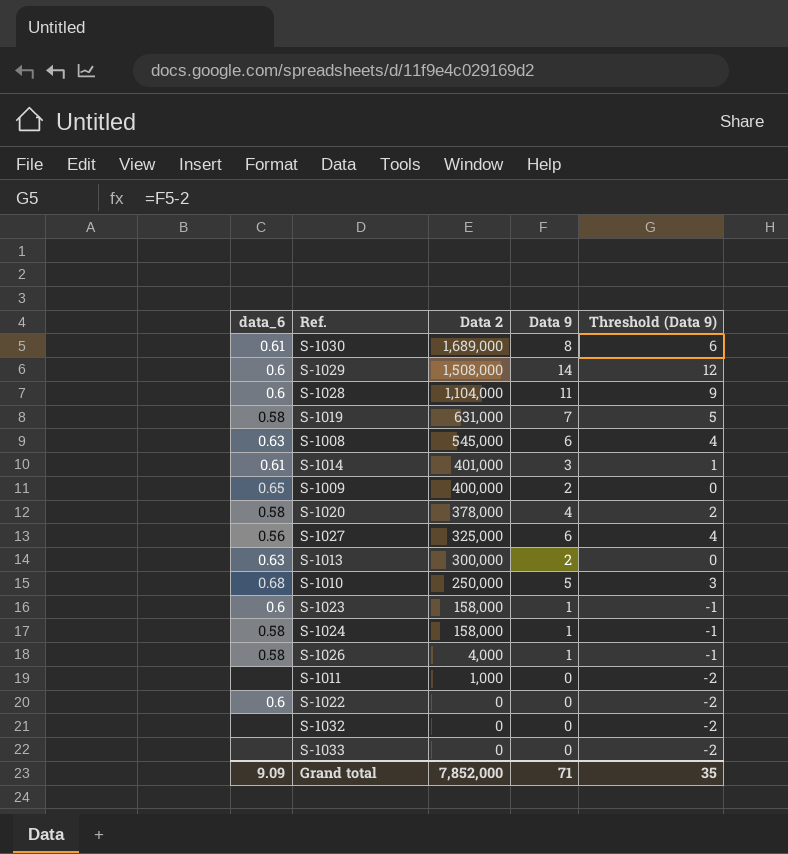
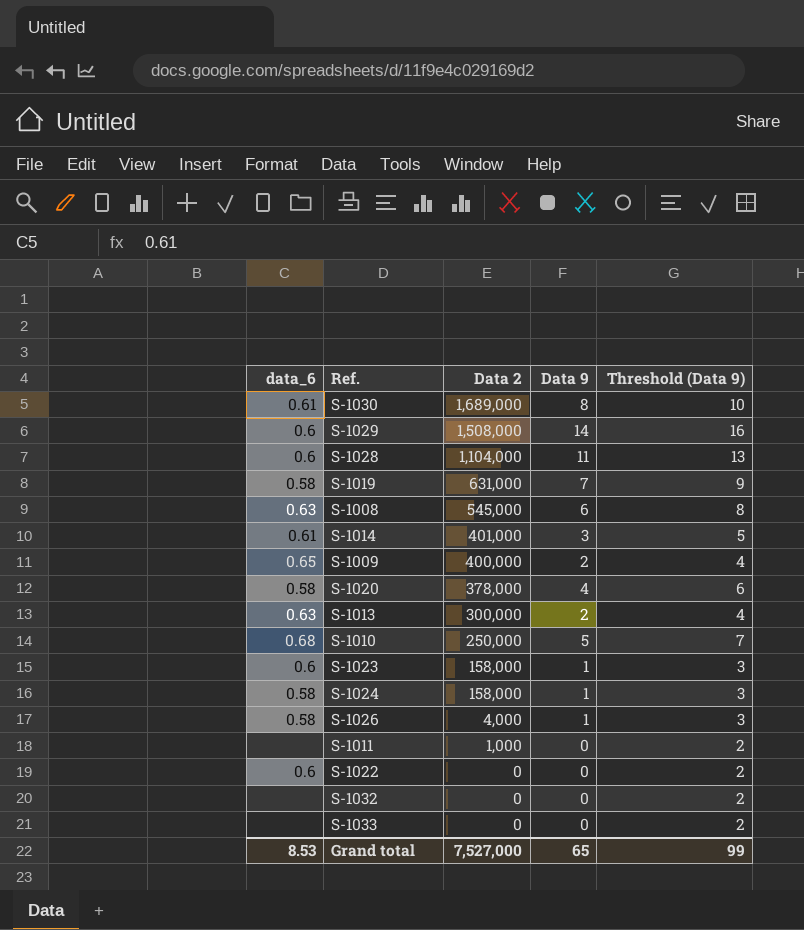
column Threshold (Data 9) | formula: [Data 9] - 2 -> [Data 9] + 2
row S-1027: 0.56 | 325,000 | 6 | 4 -> none
Grand total | data_6: 9.09 -> 8.53
Grand total | Data 2: 7,852,000 -> 7,527,000
Grand total | Data 9: 71 -> 65
Grand total | Threshold (Data 9): 35 -> 99

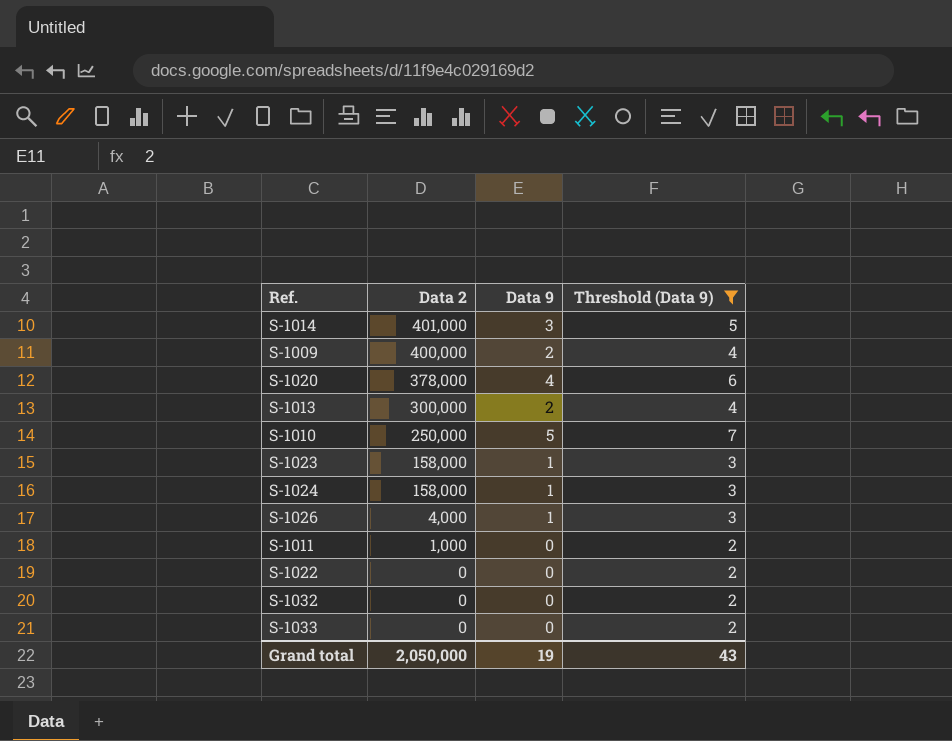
filter: none -> Threshold (Data 9) <= 7
column data_6 | position: 1 -> none
Grand total | Data 2: 7,527,000 -> 2,050,000
Grand total | Data 9: 65 -> 19
Grand total | Threshold (Data 9): 99 -> 43

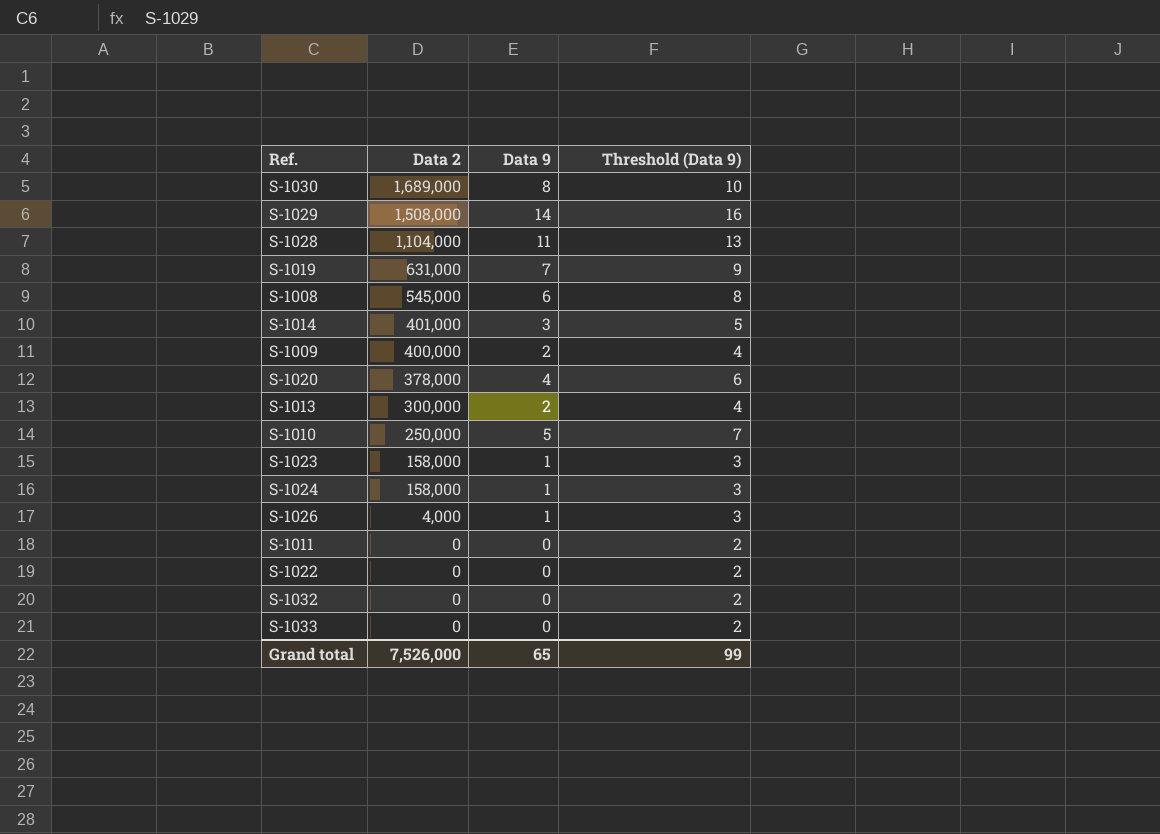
filter: Threshold (Data 9) <= 7 -> none
S-1011 | Data 2: 1,000 -> 0
Grand total | Data 2: 2,050,000 -> 7,526,000
Grand total | Data 9: 19 -> 65
Grand total | Threshold (Data 9): 43 -> 99

